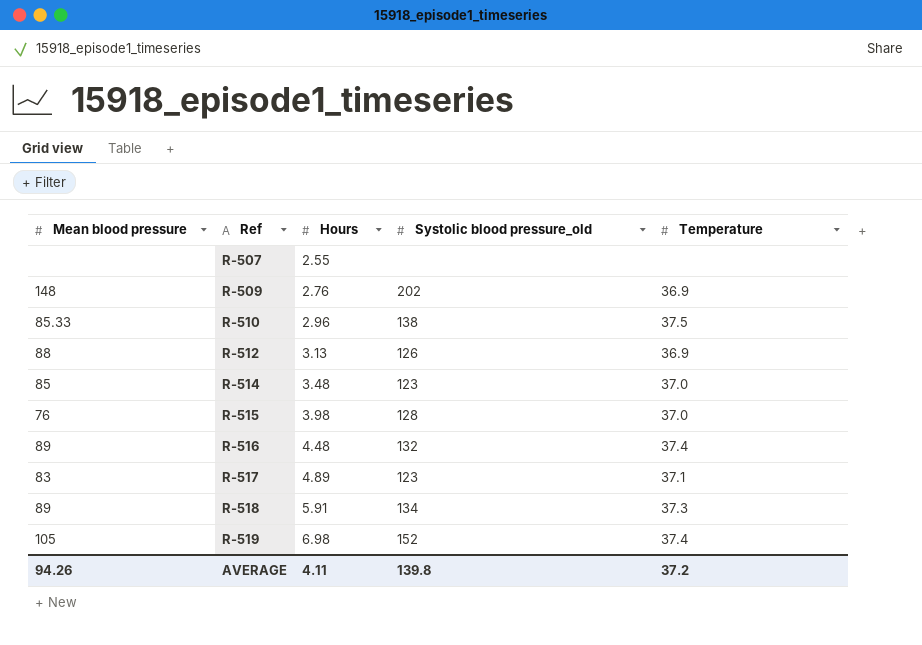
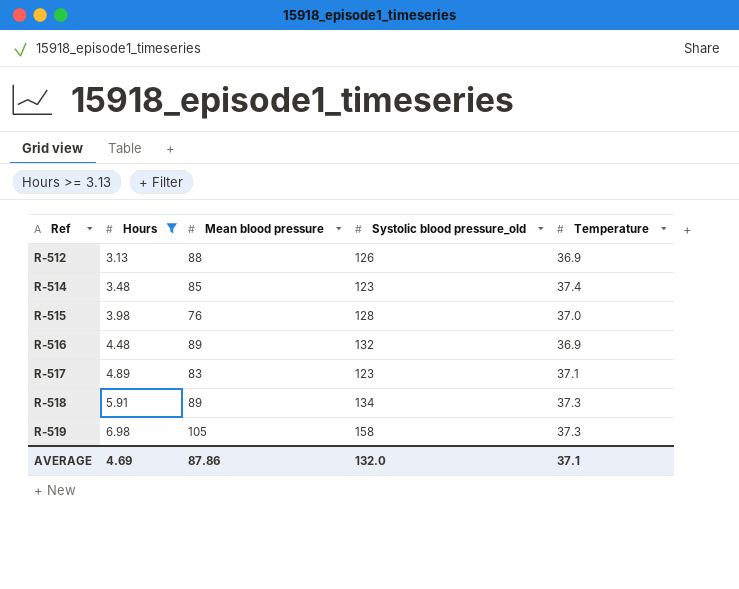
filter: none -> Hours >= 3.13
column Mean blood pressure | position: 1 -> 3
R-514 | Temperature: 37.0 -> 37.4
R-516 | Temperature: 37.4 -> 36.9
R-519 | Systolic blood pressure_old: 152 -> 158
R-519 | Temperature: 37.4 -> 37.3
AVERAGE | Hours: 4.11 -> 4.69
AVERAGE | Mean blood pressure: 94.26 -> 87.86
AVERAGE | Systolic blood pressure_old: 139.8 -> 132.0
AVERAGE | Temperature: 37.2 -> 37.1

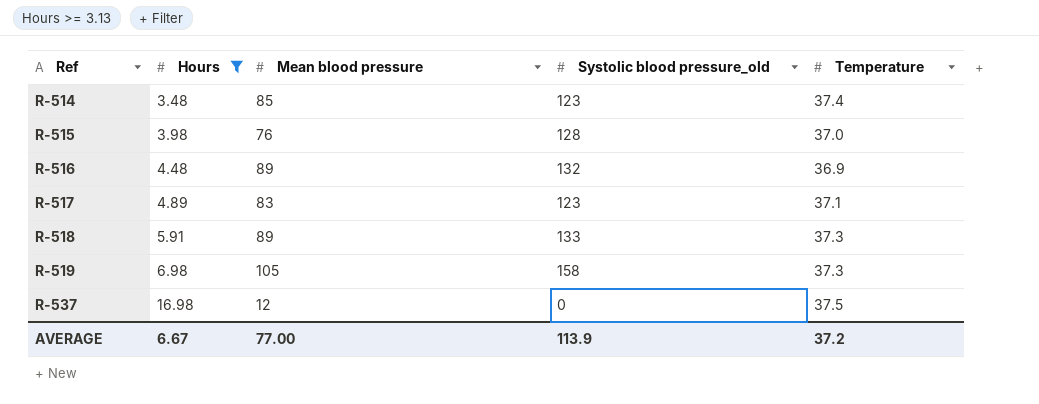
row R-512: 3.13 | 88 | 126 | 36.9 -> none
R-518 | Systolic blood pressure_old: 134 -> 133
row R-537: none -> 16.98 | 12 | 0 | 37.5
AVERAGE | Hours: 4.69 -> 6.67
AVERAGE | Mean blood pressure: 87.86 -> 77.00
AVERAGE | Systolic blood pressure_old: 132.0 -> 113.9
AVERAGE | Temperature: 37.1 -> 37.2

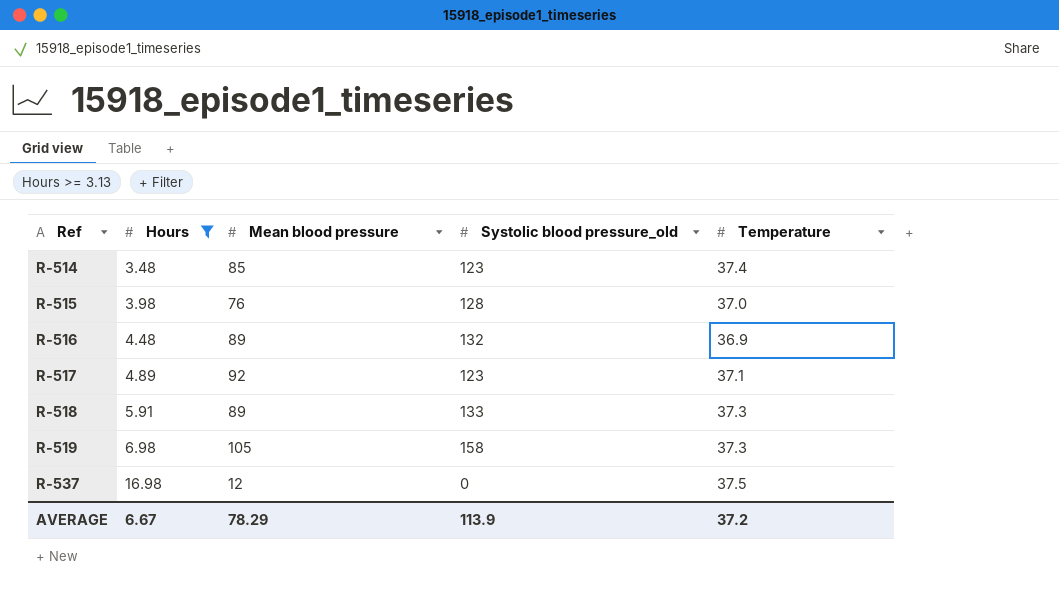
R-517 | Mean blood pressure: 83 -> 92
AVERAGE | Mean blood pressure: 77.00 -> 78.29

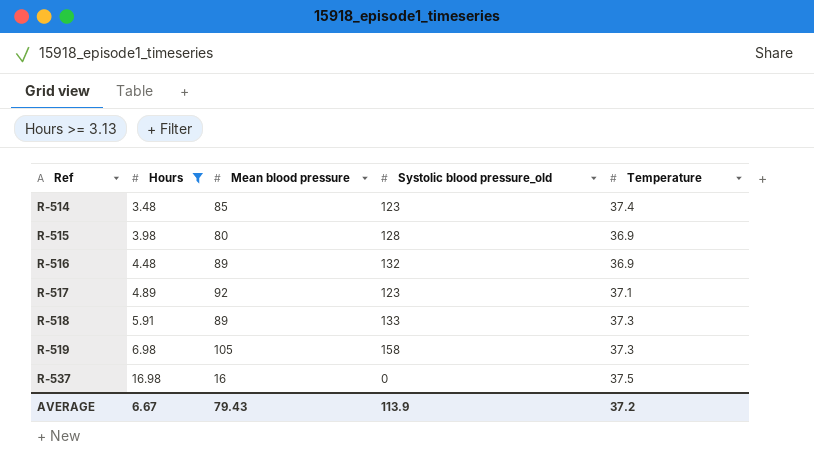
R-515 | Mean blood pressure: 76 -> 80
R-515 | Temperature: 37.0 -> 36.9
R-537 | Mean blood pressure: 12 -> 16
AVERAGE | Mean blood pressure: 78.29 -> 79.43

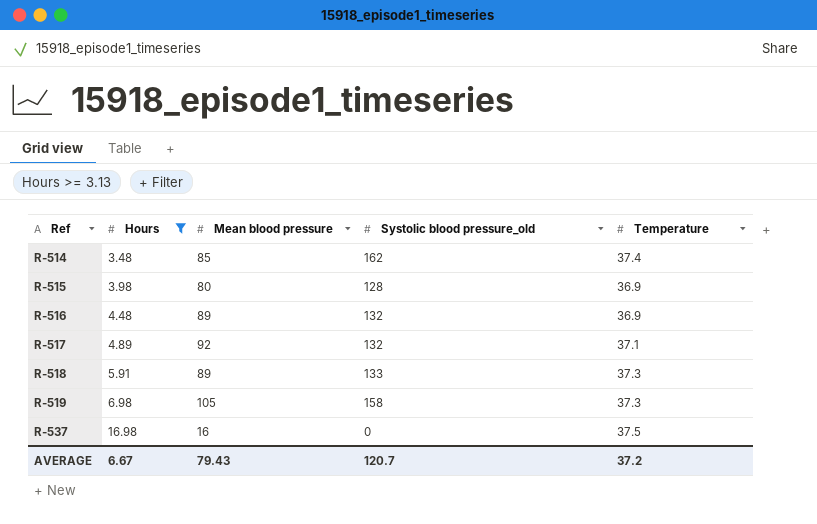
R-514 | Systolic blood pressure_old: 123 -> 162
R-517 | Systolic blood pressure_old: 123 -> 132
AVERAGE | Systolic blood pressure_old: 113.9 -> 120.7

